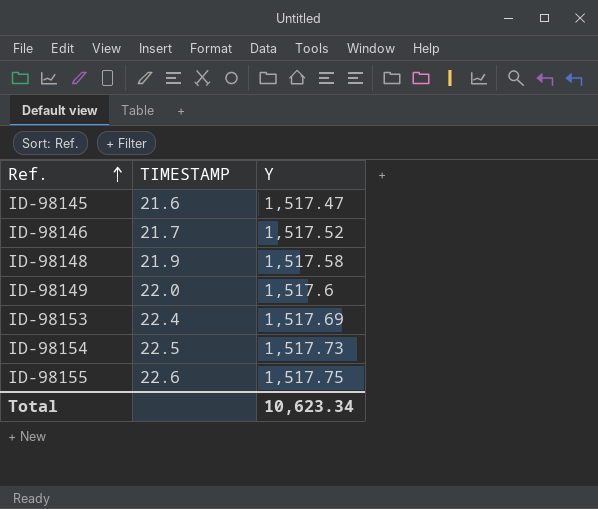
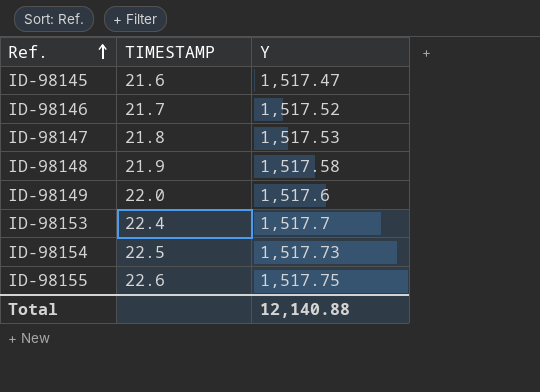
row ID-98147: none -> 21.8 | 1,517.53
ID-98153 | Y: 1,517.69 -> 1,517.7
Total | Y: 10,623.34 -> 12,140.88

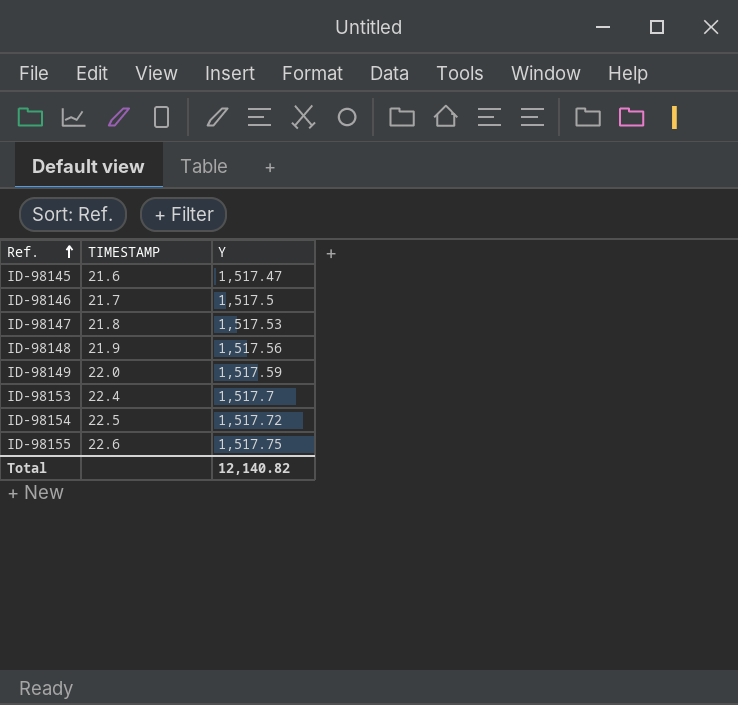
ID-98146 | Y: 1,517.52 -> 1,517.5
ID-98148 | Y: 1,517.58 -> 1,517.56
ID-98149 | Y: 1,517.6 -> 1,517.59
ID-98154 | Y: 1,517.73 -> 1,517.72
Total | Y: 12,140.88 -> 12,140.82

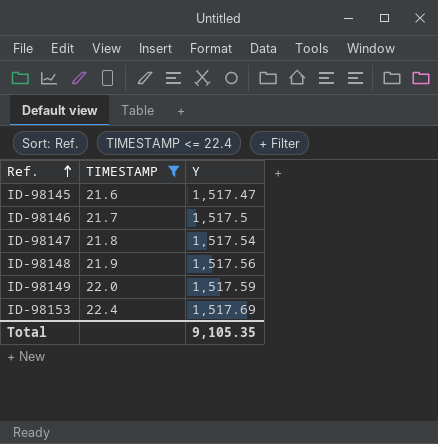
filter: none -> TIMESTAMP <= 22.4
ID-98147 | Y: 1,517.53 -> 1,517.54
ID-98153 | Y: 1,517.7 -> 1,517.69
Total | Y: 12,140.82 -> 9,105.35

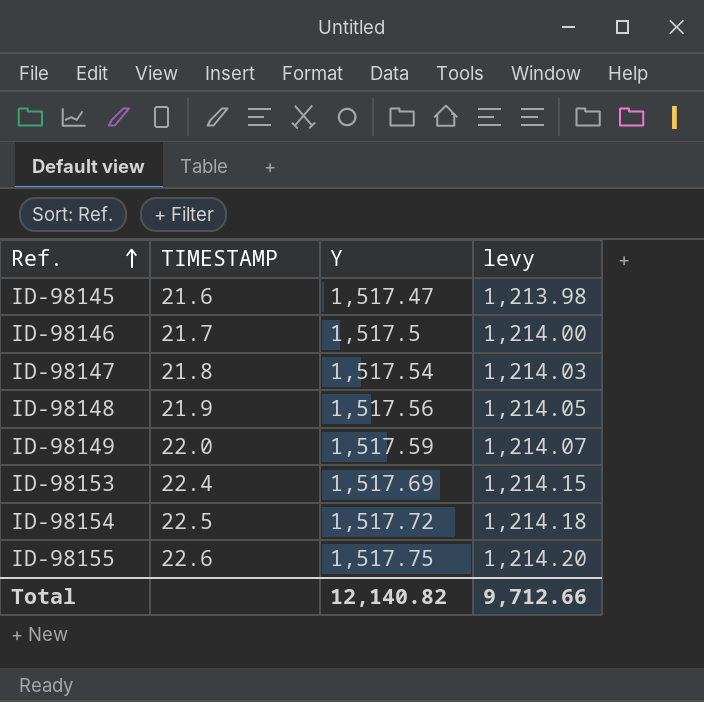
filter: TIMESTAMP <= 22.4 -> none
column levy | formula: none -> [Y] * 0.8
Total | Y: 9,105.35 -> 12,140.82

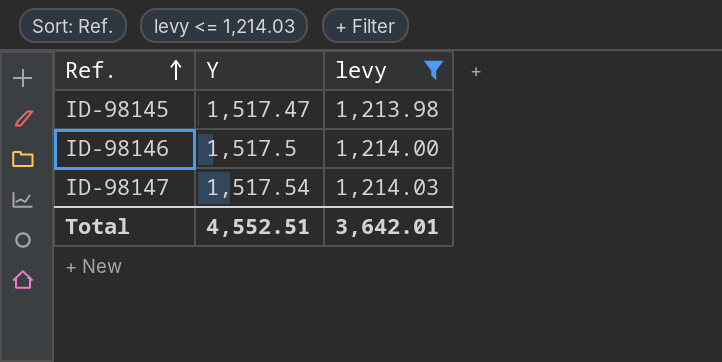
filter: none -> levy <= 1,214.03
column TIMESTAMP | position: 2 -> none
Total | Y: 12,140.82 -> 4,552.51
Total | levy: 9,712.66 -> 3,642.01

